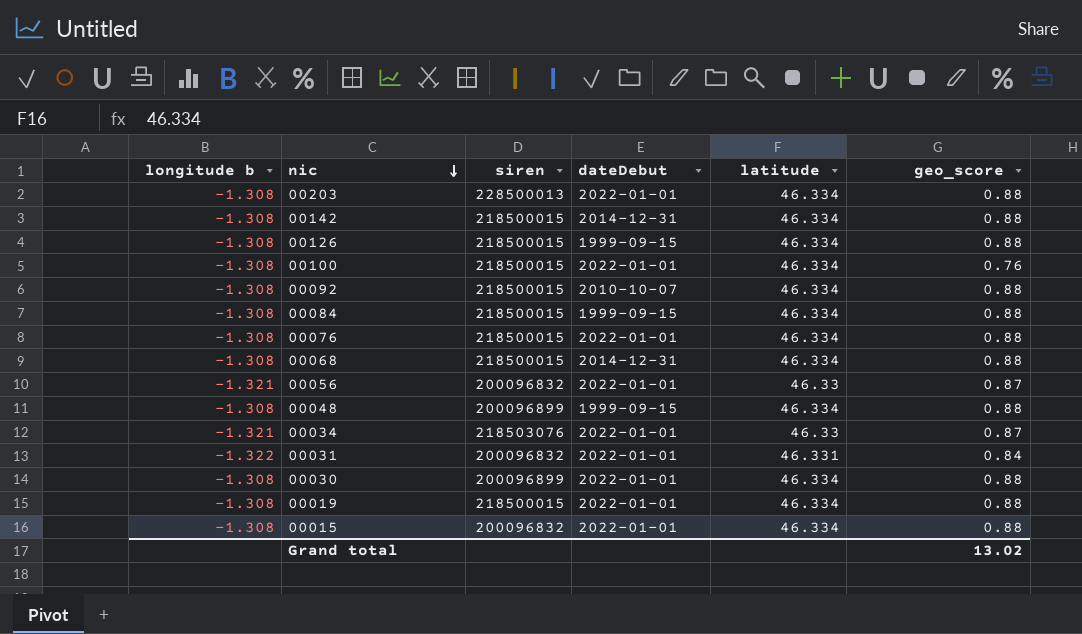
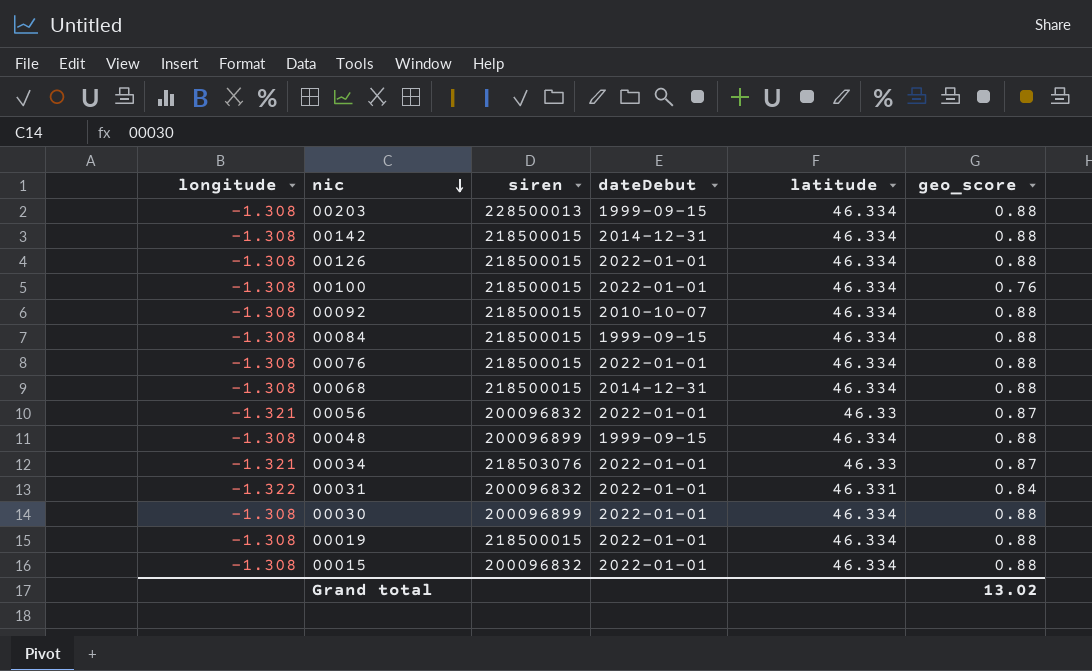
column name: longitude b -> longitude
00203 | dateDebut: 2022-01-01 -> 1999-09-15
00126 | dateDebut: 1999-09-15 -> 2022-01-01

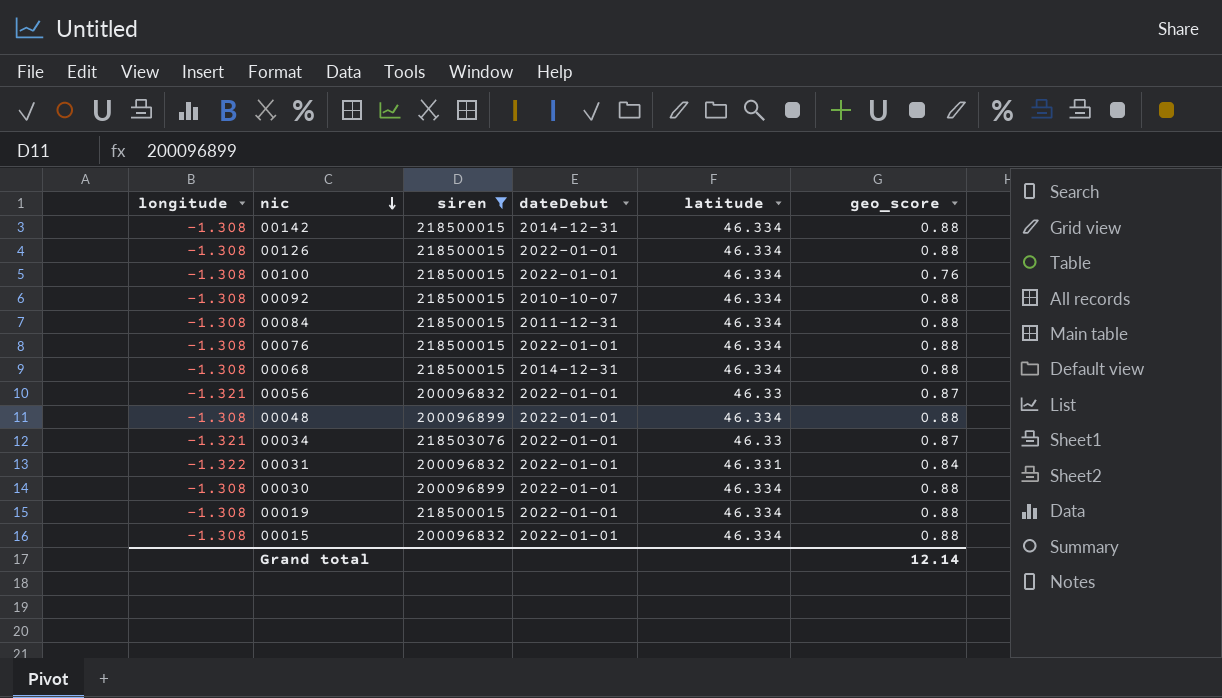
filter: none -> siren != 228500013
00084 | dateDebut: 1999-09-15 -> 2011-12-31
00048 | dateDebut: 1999-09-15 -> 2022-01-01
Grand total | geo_score: 13.02 -> 12.14

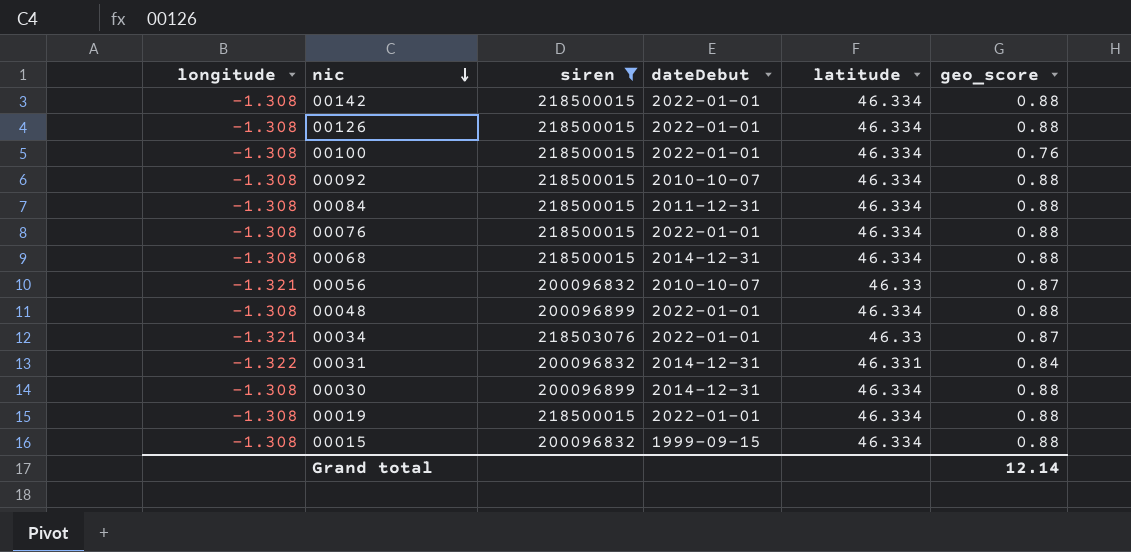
00142 | dateDebut: 2014-12-31 -> 2022-01-01
00056 | dateDebut: 2022-01-01 -> 2010-10-07
00031 | dateDebut: 2022-01-01 -> 2014-12-31
00030 | dateDebut: 2022-01-01 -> 2014-12-31
00015 | dateDebut: 2022-01-01 -> 1999-09-15

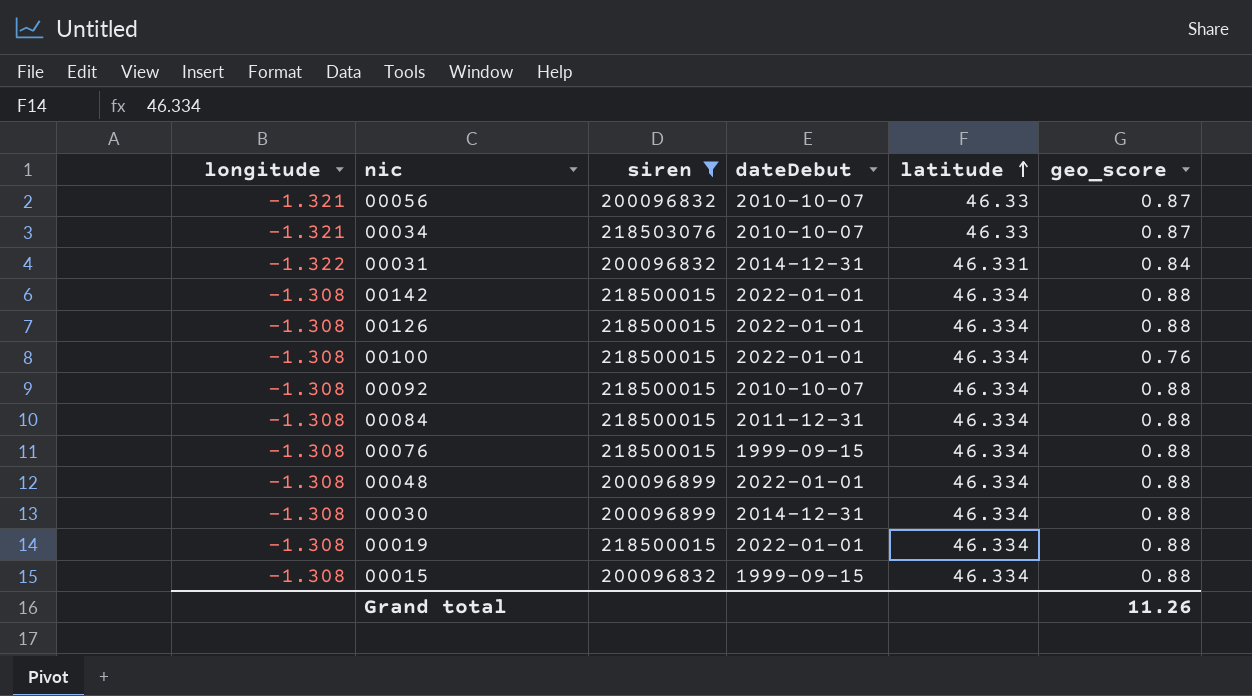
row order: nic descending -> latitude ascending
row 00068: -1.308 | 218500015 | 2014-12-31 | 46.334 | 0.88 -> none
00034 | dateDebut: 2022-01-01 -> 2010-10-07
00076 | dateDebut: 2022-01-01 -> 1999-09-15
Grand total | geo_score: 12.14 -> 11.26

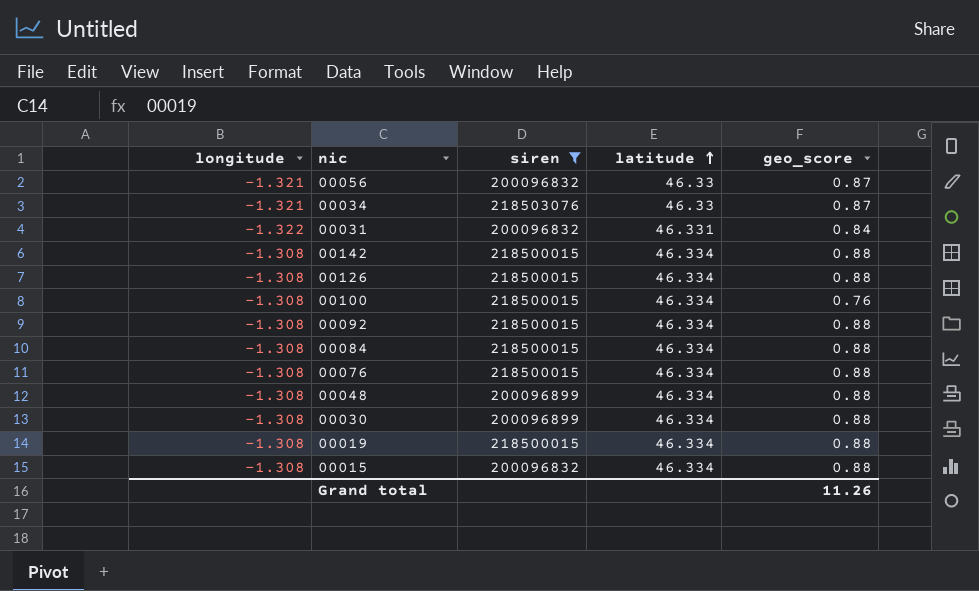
column dateDebut | position: 4 -> none

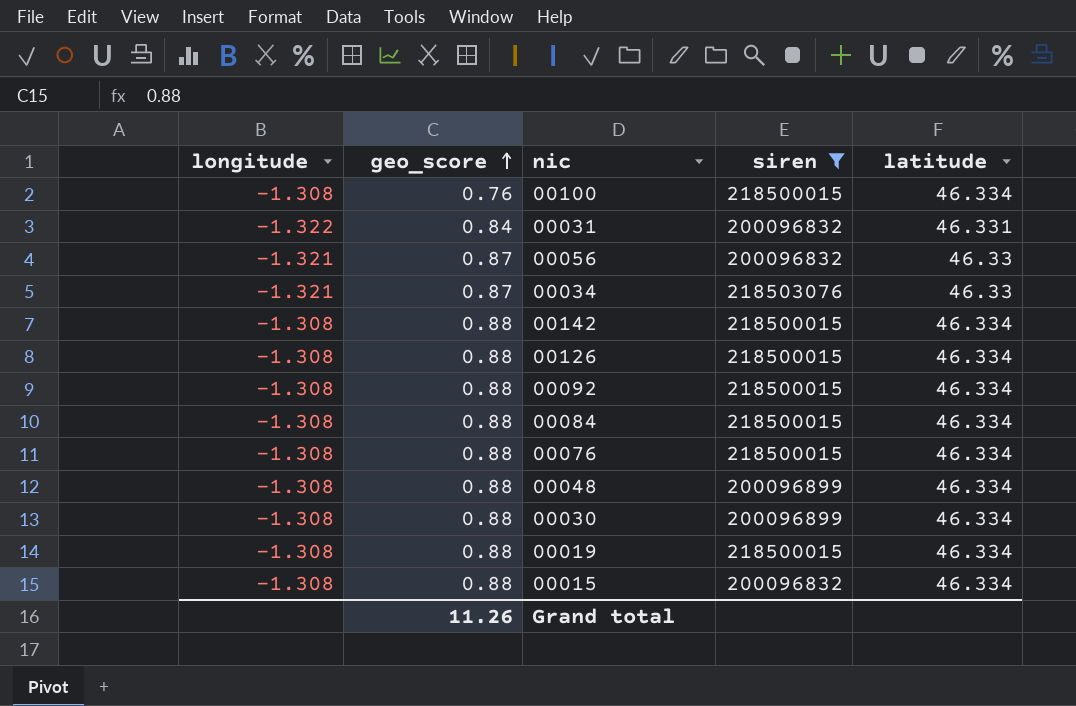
row order: latitude ascending -> geo_score ascending
column geo_score | position: 5 -> 2

